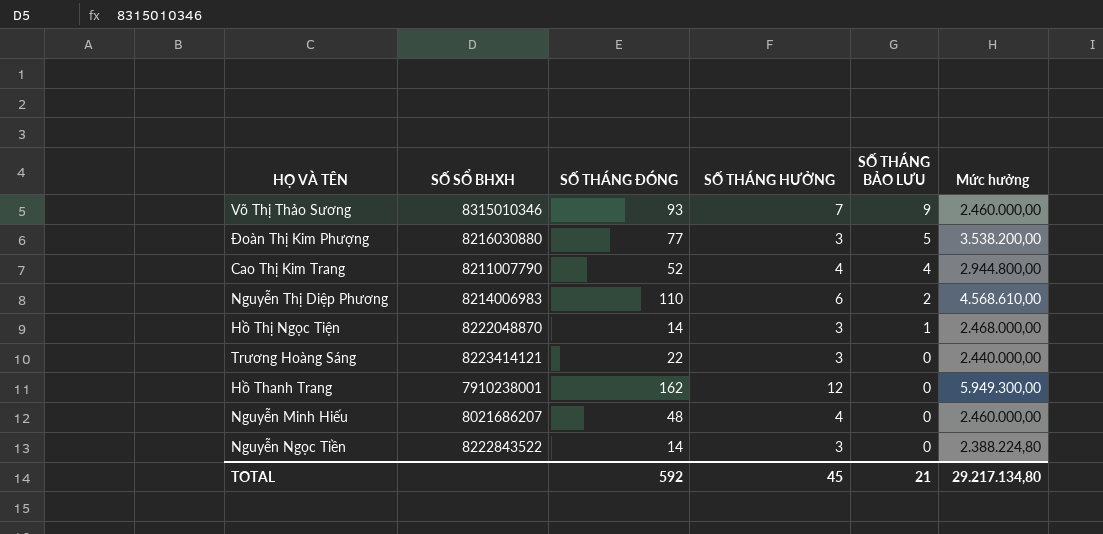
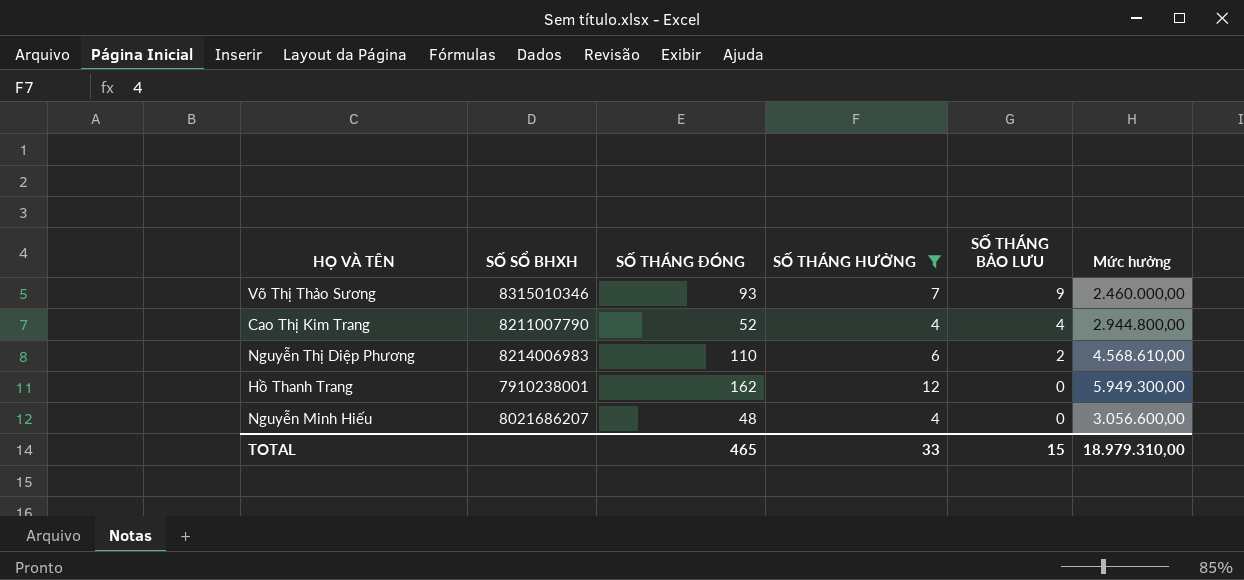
filter: none -> SỐ THÁNG HƯỞNG != 3
Nguyễn Minh Hiếu | Mức hưởng: 2.460.000,00 -> 3.056.600,00
TOTAL | SỐ THÁNG ĐÓNG: 592 -> 465
TOTAL | SỐ THÁNG HƯỞNG: 45 -> 33
TOTAL | SỐ THÁNG BẢO LƯU: 21 -> 15
TOTAL | Mức hưởng: 29.217.134,80 -> 18.979.310,00

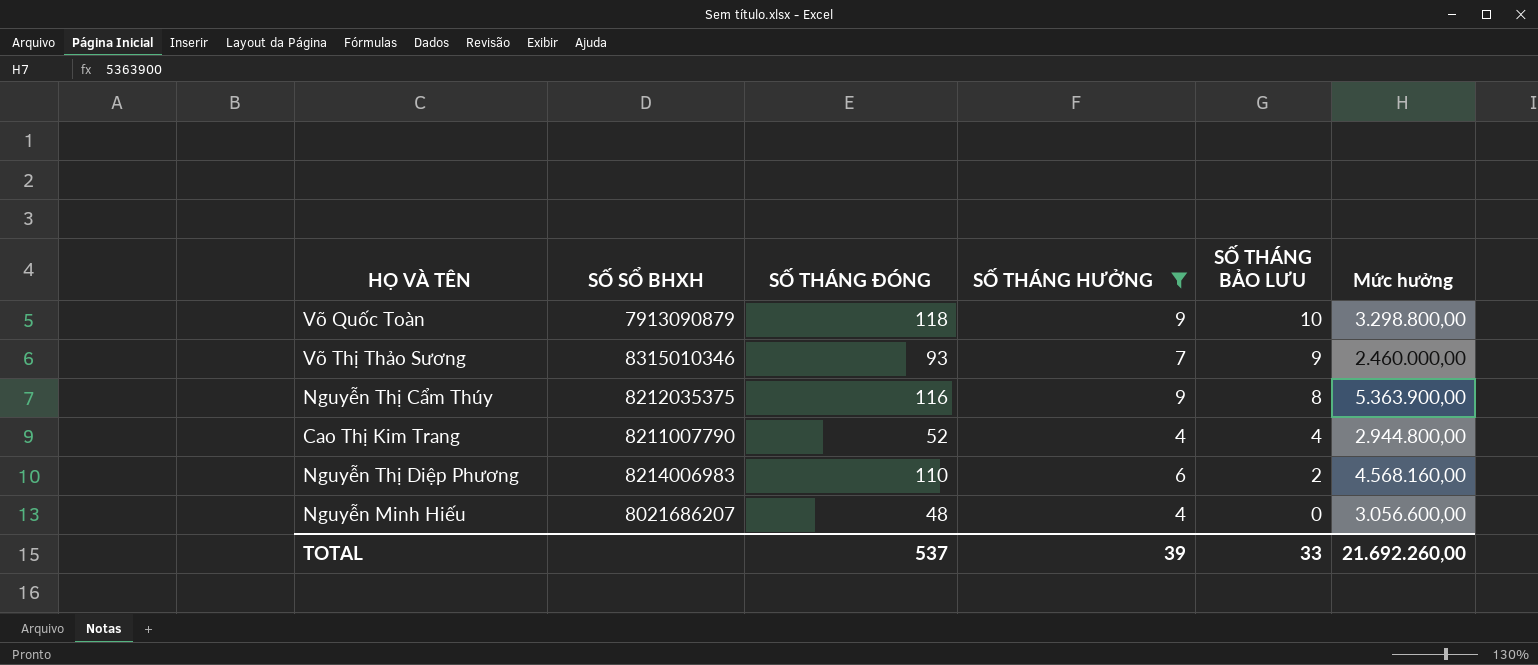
row Hồ Thanh Trang: 7910238001 | 162 | 12 | 0 | 5.949.300,00 -> none
row Võ Quốc Toàn: none -> 7913090879 | 118 | 9 | 10 | 3.298.800,00
row Nguyễn Thị Cẩm Thúy: none -> 8212035375 | 116 | 9 | 8 | 5.363.900,00
Nguyễn Thị Diệp Phương | Mức hưởng: 4.568.610,00 -> 4.568.160,00
TOTAL | SỐ THÁNG ĐÓNG: 465 -> 537
TOTAL | SỐ THÁNG HƯỞNG: 33 -> 39
TOTAL | SỐ THÁNG BẢO LƯU: 15 -> 33
TOTAL | Mức hưởng: 18.979.310,00 -> 21.692.260,00

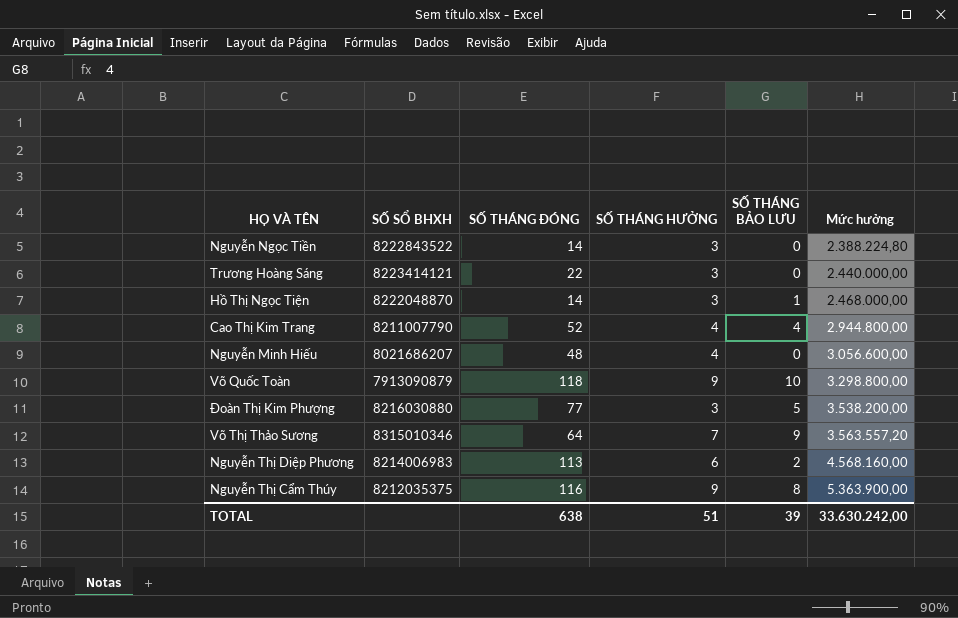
filter: SỐ THÁNG HƯỞNG != 3 -> none
row order: SỐ THÁNG BẢO LƯU descending -> Mức hưởng ascending
Võ Thị Thảo Sương | SỐ THÁNG ĐÓNG: 93 -> 64
Võ Thị Thảo Sương | Mức hưởng: 2.460.000,00 -> 3.563.557,20
Nguyễn Thị Diệp Phương | SỐ THÁNG ĐÓNG: 110 -> 113
TOTAL | SỐ THÁNG ĐÓNG: 537 -> 638
TOTAL | SỐ THÁNG HƯỞNG: 39 -> 51
TOTAL | SỐ THÁNG BẢO LƯU: 33 -> 39
TOTAL | Mức hưởng: 21.692.260,00 -> 33.630.242,00

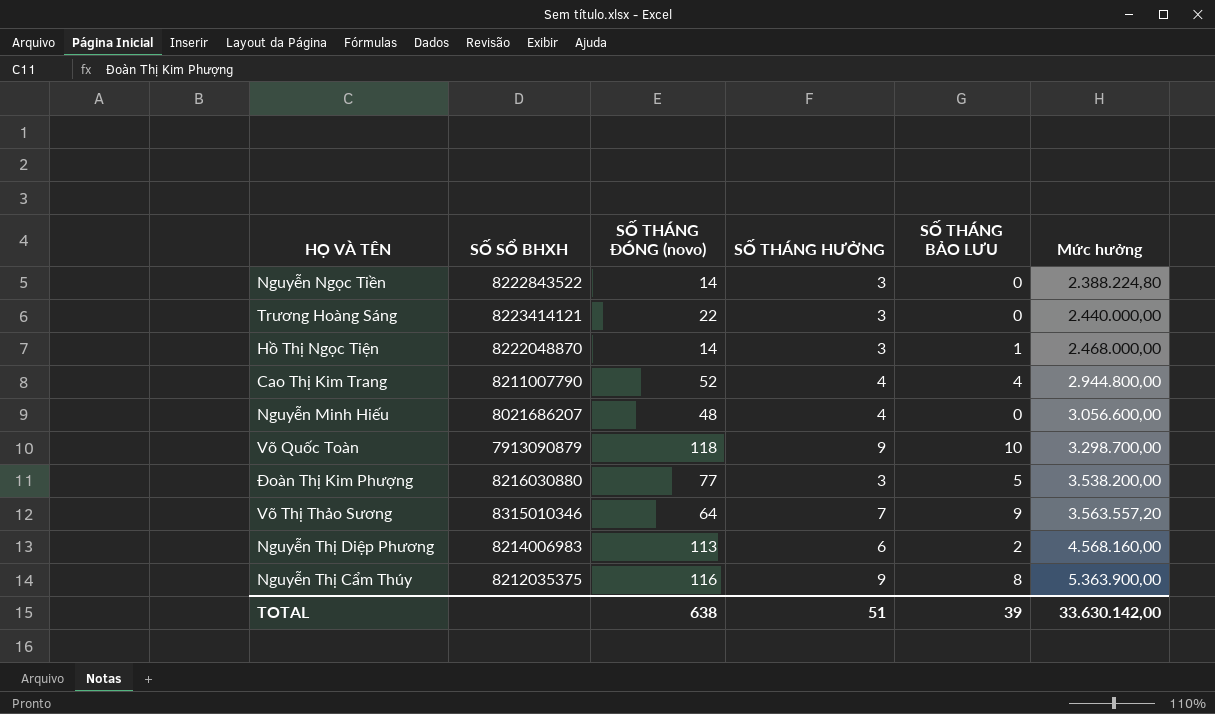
column name: SỐ THÁNG ĐÓNG -> SỐ THÁNG ĐÓNG (novo)
Võ Quốc Toàn | Mức hưởng: 3.298.800,00 -> 3.298.700,00
TOTAL | Mức hưởng: 33.630.242,00 -> 33.630.142,00

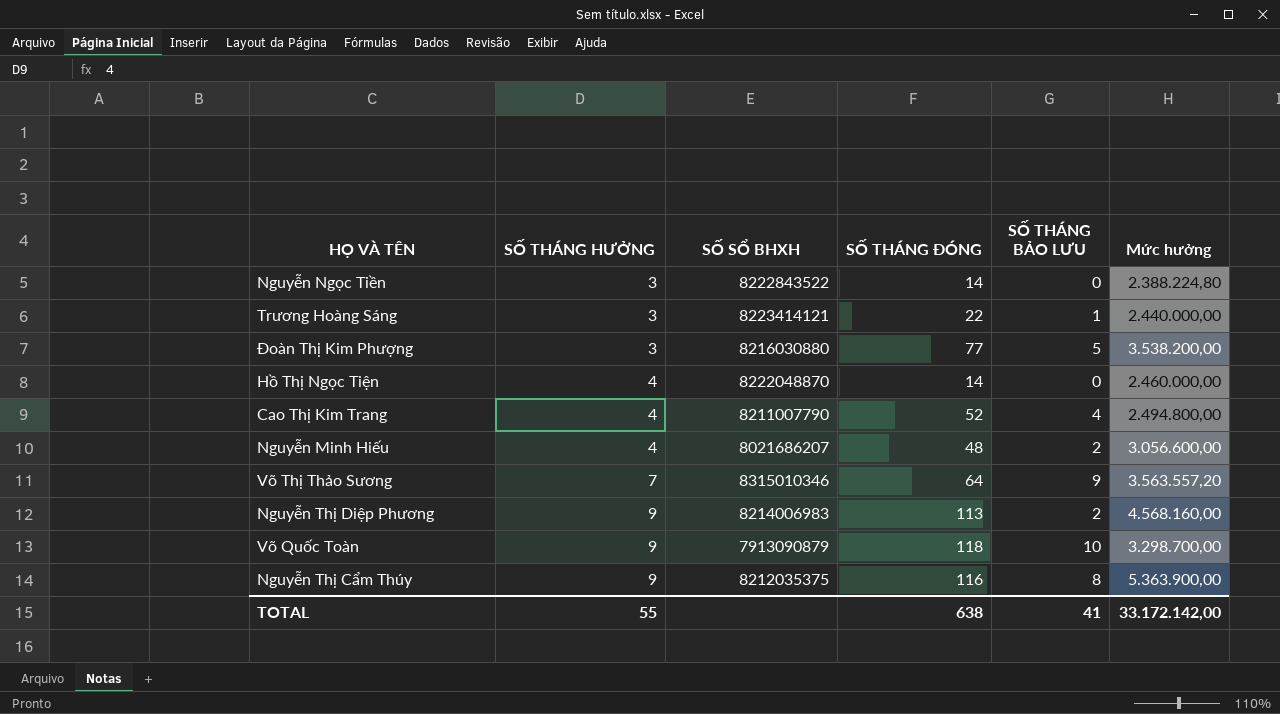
row order: Mức hưởng ascending -> SỐ THÁNG HƯỞNG ascending
column SỐ THÁNG HƯỞNG | position: 4 -> 2
column name: SỐ THÁNG ĐÓNG (novo) -> SỐ THÁNG ĐÓNG
Trương Hoàng Sáng | SỐ THÁNG BẢO LƯU: 0 -> 1
Hồ Thị Ngọc Tiện | SỐ THÁNG HƯỞNG: 3 -> 4
Hồ Thị Ngọc Tiện | SỐ THÁNG BẢO LƯU: 1 -> 0
Hồ Thị Ngọc Tiện | Mức hưởng: 2.468.000,00 -> 2.460.000,00
Cao Thị Kim Trang | Mức hưởng: 2.944.800,00 -> 2.494.800,00
Nguyễn Minh Hiếu | SỐ THÁNG BẢO LƯU: 0 -> 2
Nguyễn Thị Diệp Phương | SỐ THÁNG HƯỞNG: 6 -> 9
TOTAL | SỐ THÁNG HƯỞNG: 51 -> 55
TOTAL | SỐ THÁNG BẢO LƯU: 39 -> 41
TOTAL | Mức hưởng: 33.630.142,00 -> 33.172.142,00

